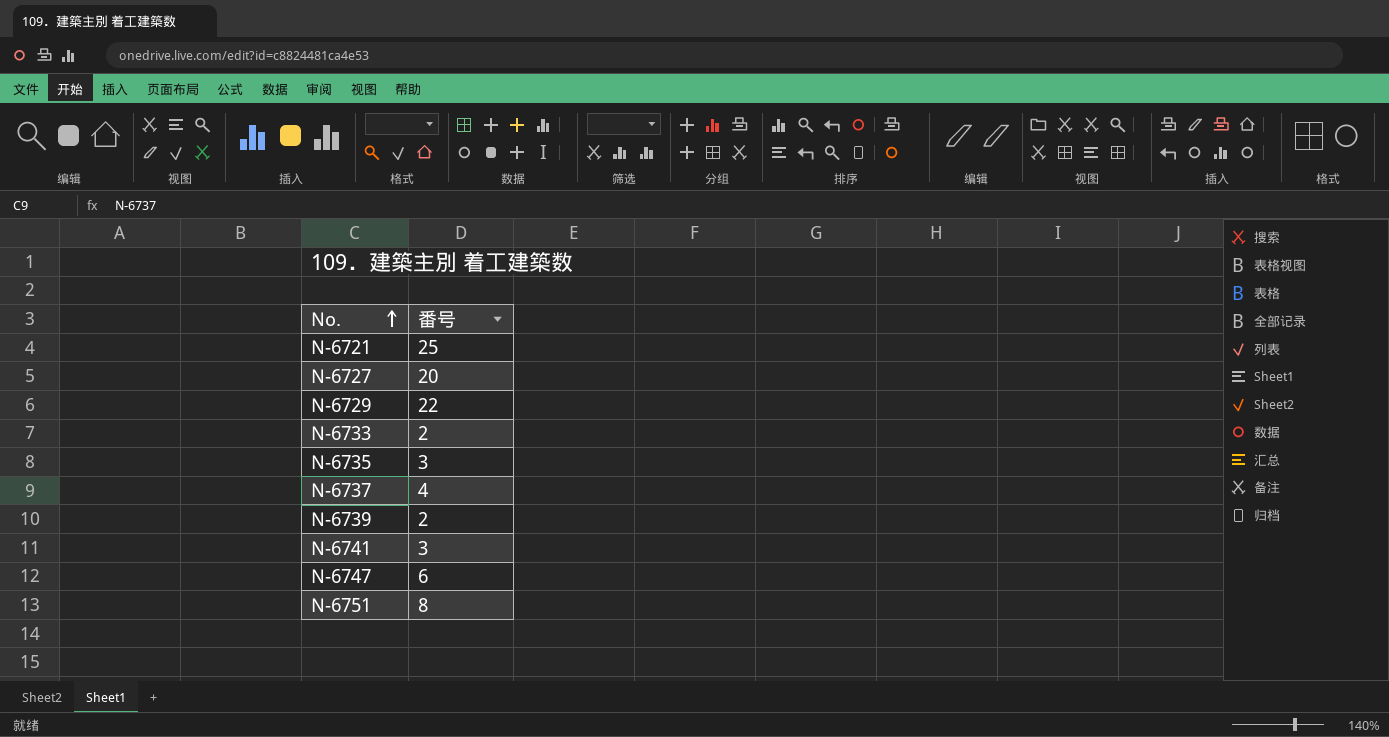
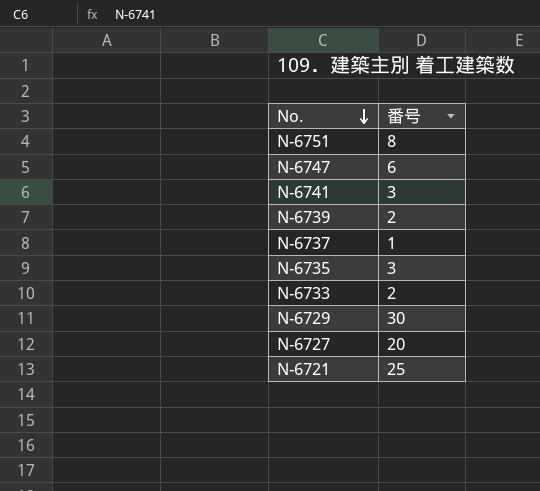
row order: No. ascending -> No. descending
N-6737 | 番号: 4 -> 1
N-6729 | 番号: 22 -> 30

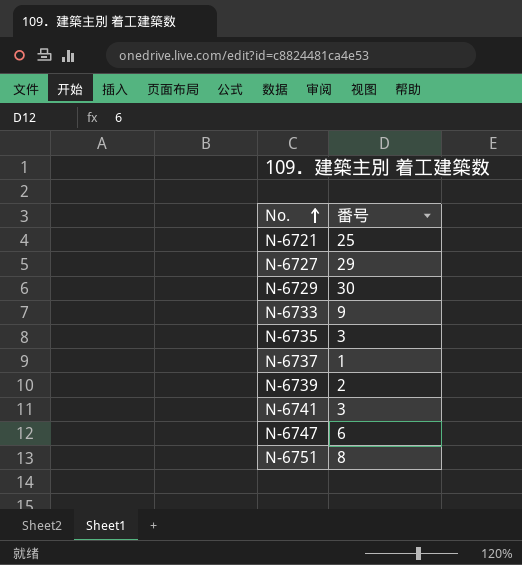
row order: No. descending -> No. ascending
N-6727 | 番号: 20 -> 29
N-6733 | 番号: 2 -> 9

